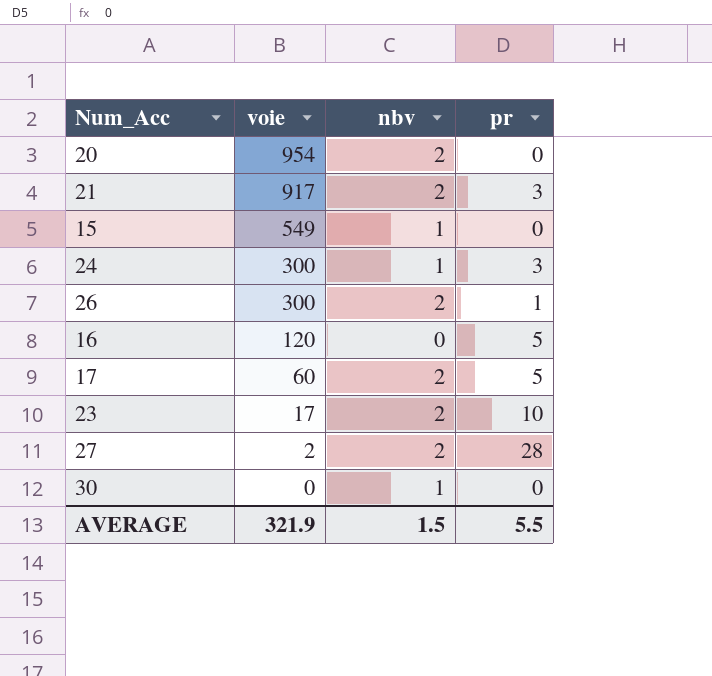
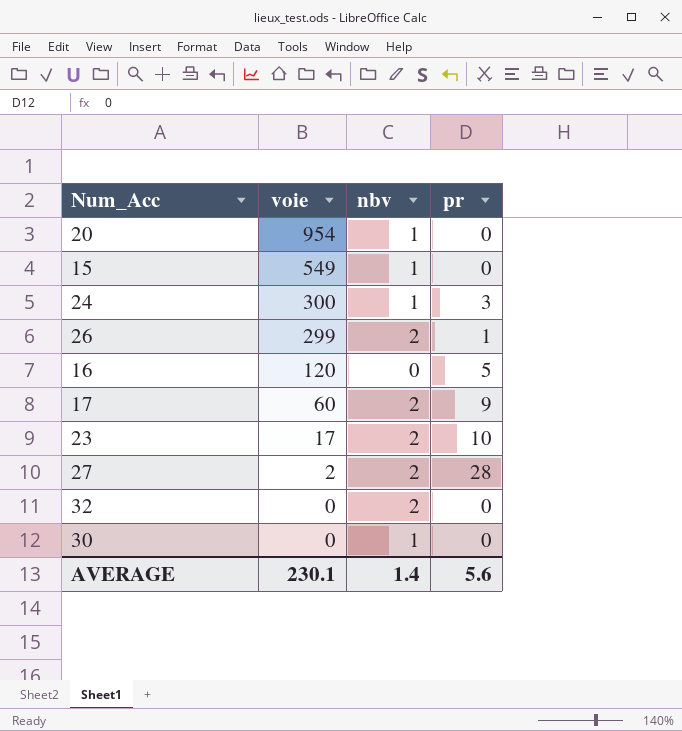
row 21: 917 | 2 | 3 -> none
20 | nbv: 2 -> 1
26 | voie: 300 -> 299
17 | pr: 5 -> 9
row 32: none -> 0 | 2 | 0
AVERAGE | voie: 321.9 -> 230.1
AVERAGE | nbv: 1.5 -> 1.4
AVERAGE | pr: 5.5 -> 5.6

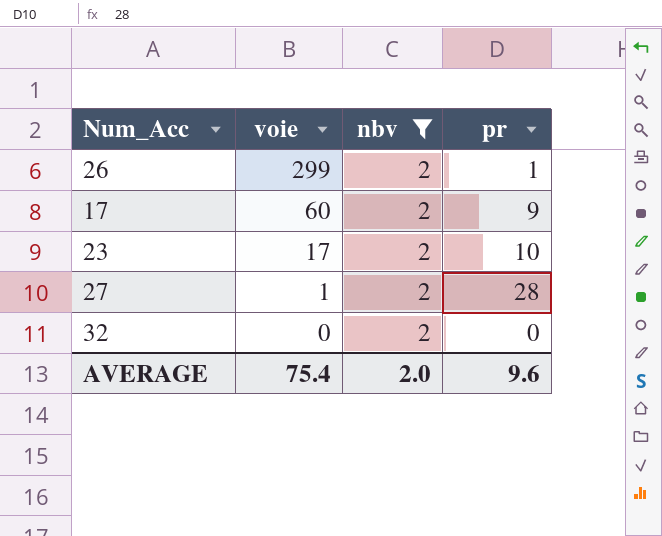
filter: none -> nbv = 2
27 | voie: 2 -> 1
AVERAGE | voie: 230.1 -> 75.4
AVERAGE | nbv: 1.4 -> 2.0
AVERAGE | pr: 5.6 -> 9.6

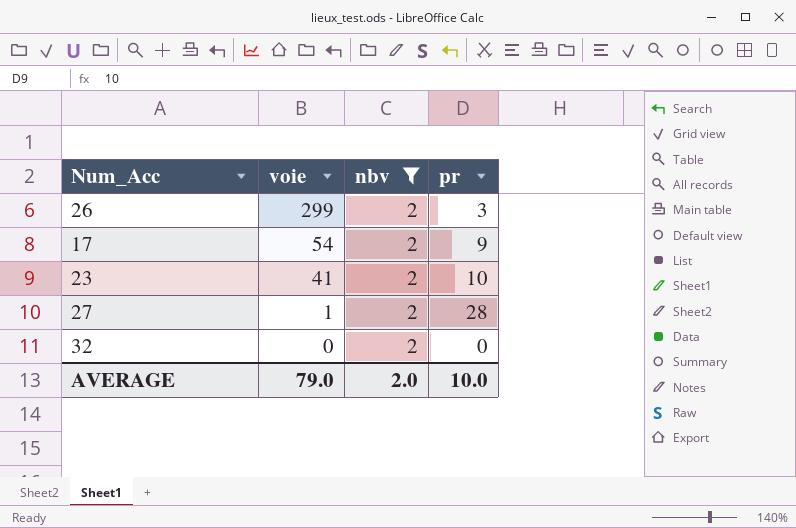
26 | pr: 1 -> 3
17 | voie: 60 -> 54
23 | voie: 17 -> 41
AVERAGE | voie: 75.4 -> 79.0
AVERAGE | pr: 9.6 -> 10.0

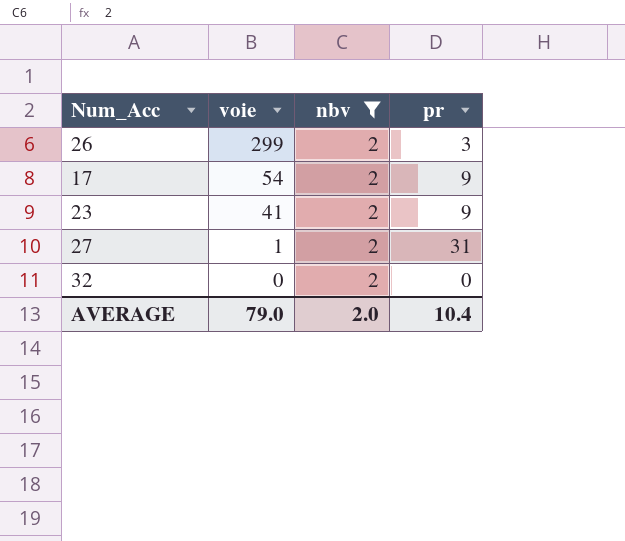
23 | pr: 10 -> 9
27 | pr: 28 -> 31
AVERAGE | pr: 10.0 -> 10.4

